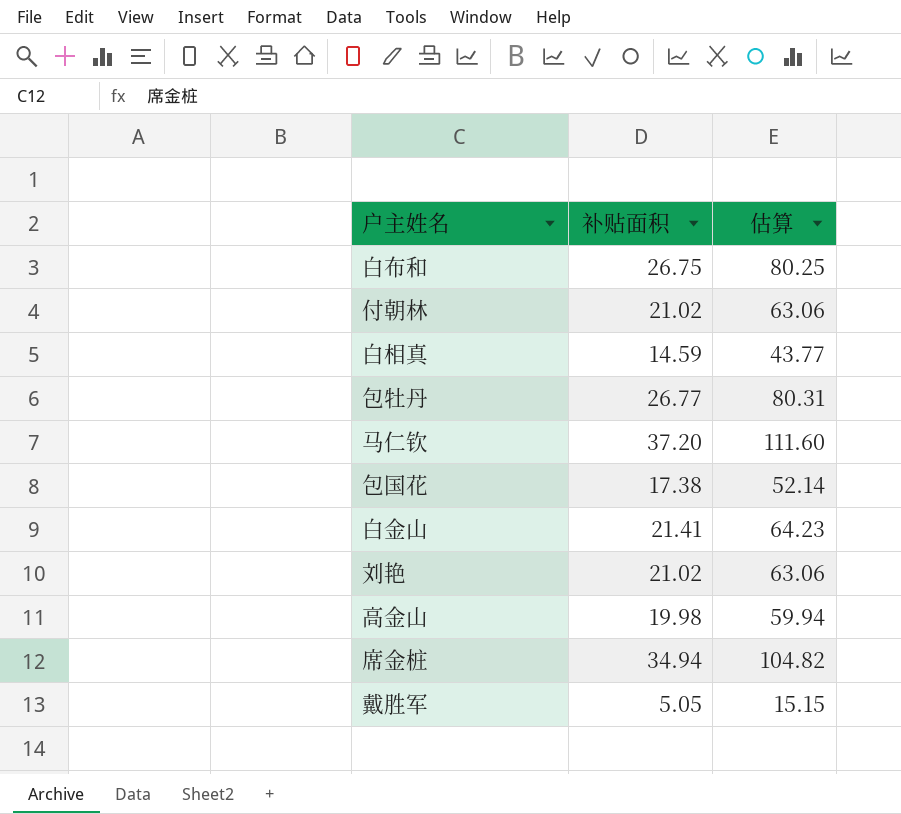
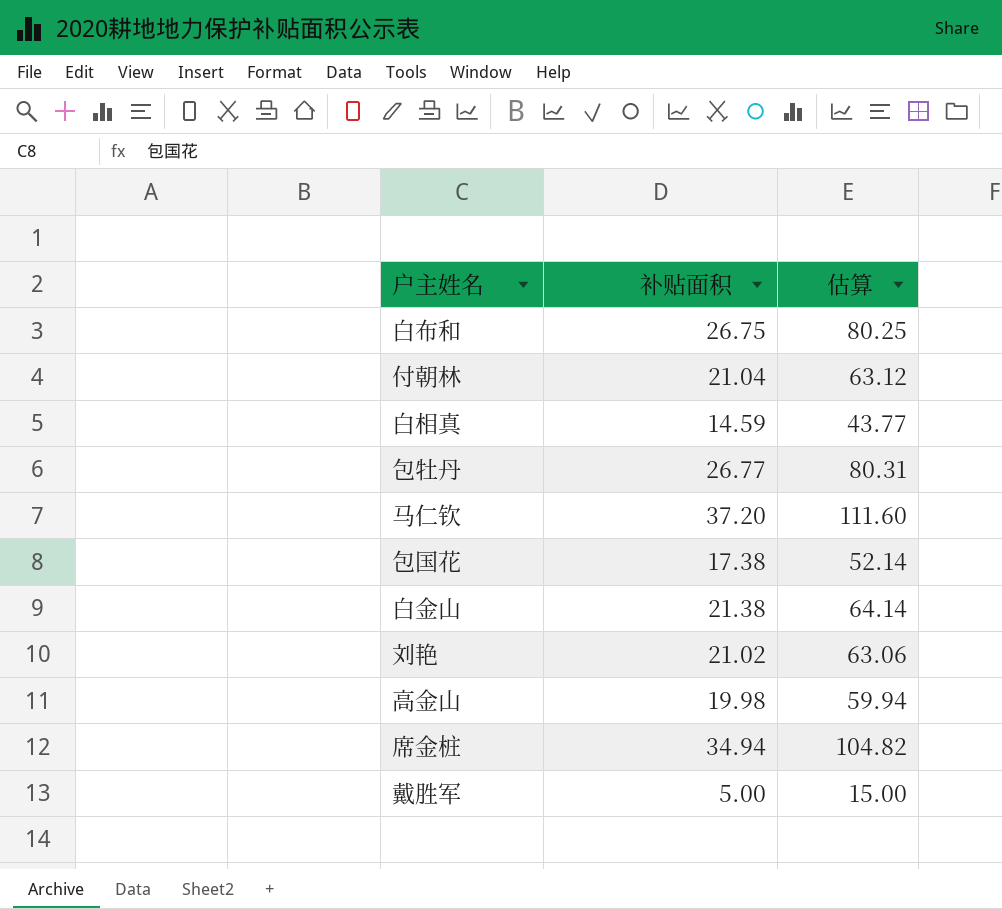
付朝林 | 补贴面积: 21.02 -> 21.04
付朝林 | 估算: 63.06 -> 63.12
白金山 | 补贴面积: 21.41 -> 21.38
白金山 | 估算: 64.23 -> 64.14
戴胜军 | 补贴面积: 5.05 -> 5.00
戴胜军 | 估算: 15.15 -> 15.00

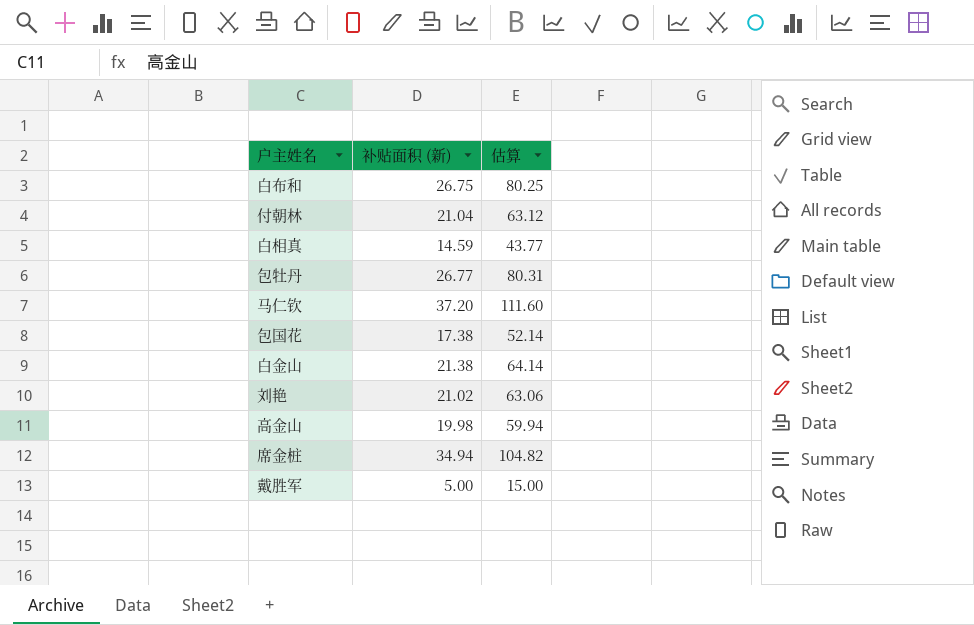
column name: 补贴面积 -> 补贴面积 (新)

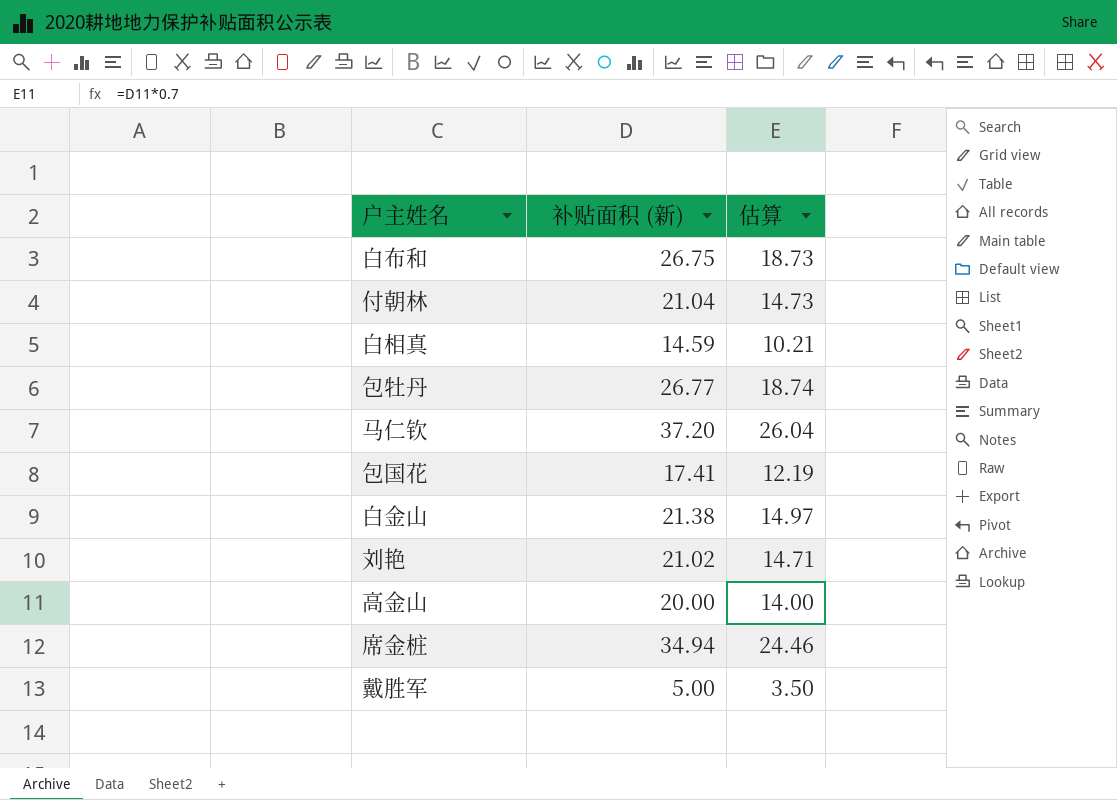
column 估算 | formula: [补贴面积 (新)] * 3 -> [补贴面积 (新)] * 0.7
包国花 | 补贴面积 (新): 17.38 -> 17.41
高金山 | 补贴面积 (新): 19.98 -> 20.00

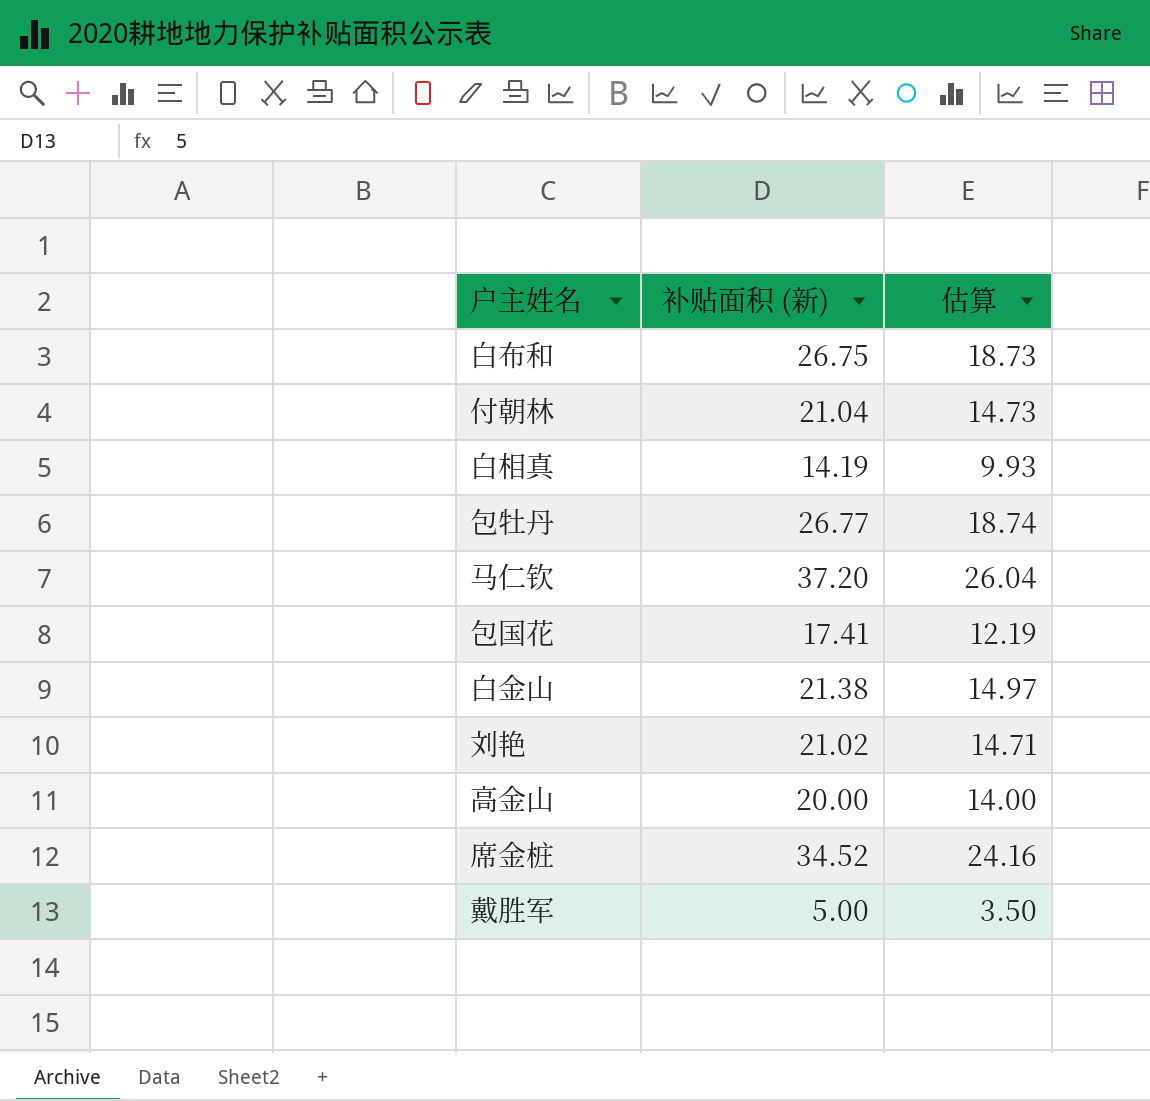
白相真 | 补贴面积 (新): 14.59 -> 14.19
白相真 | 估算: 10.21 -> 9.93
席金桩 | 补贴面积 (新): 34.94 -> 34.52
席金桩 | 估算: 24.46 -> 24.16

